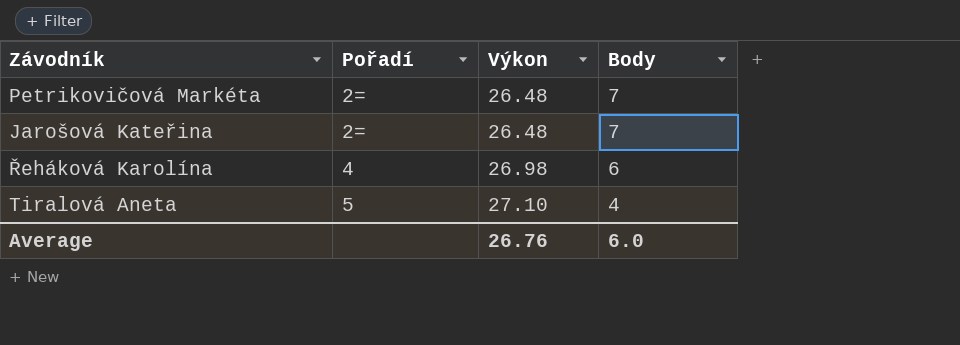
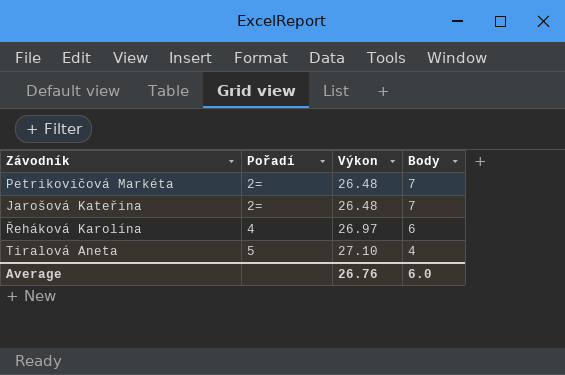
Řeháková Karolína | Výkon: 26.98 -> 26.97

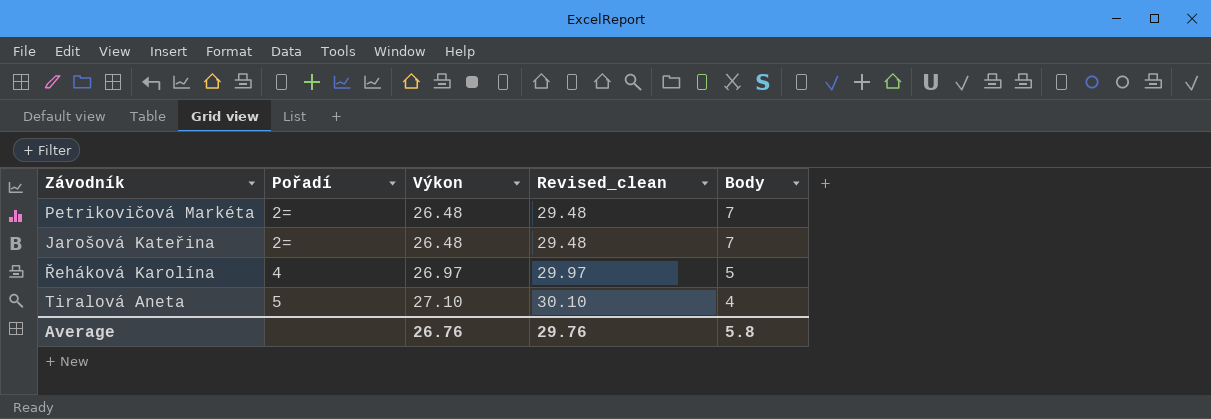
column Revised_clean | formula: none -> [Výkon] + 3
Řeháková Karolína | Body: 6 -> 5
Average | Body: 6.0 -> 5.8

